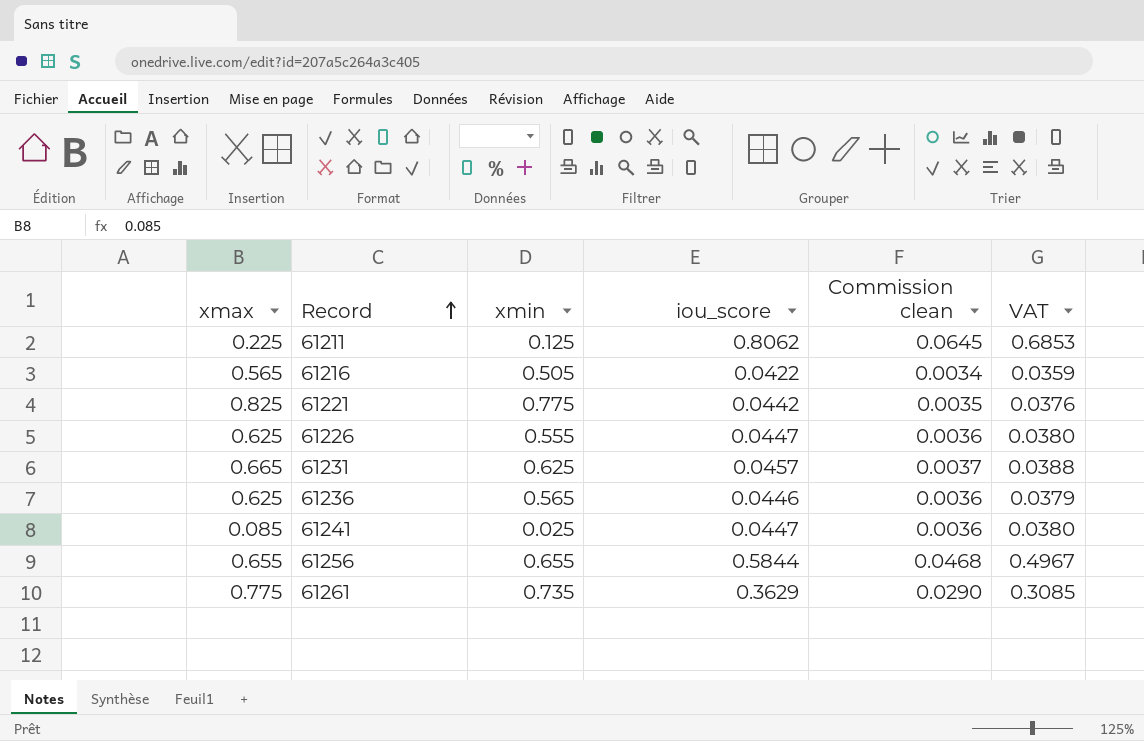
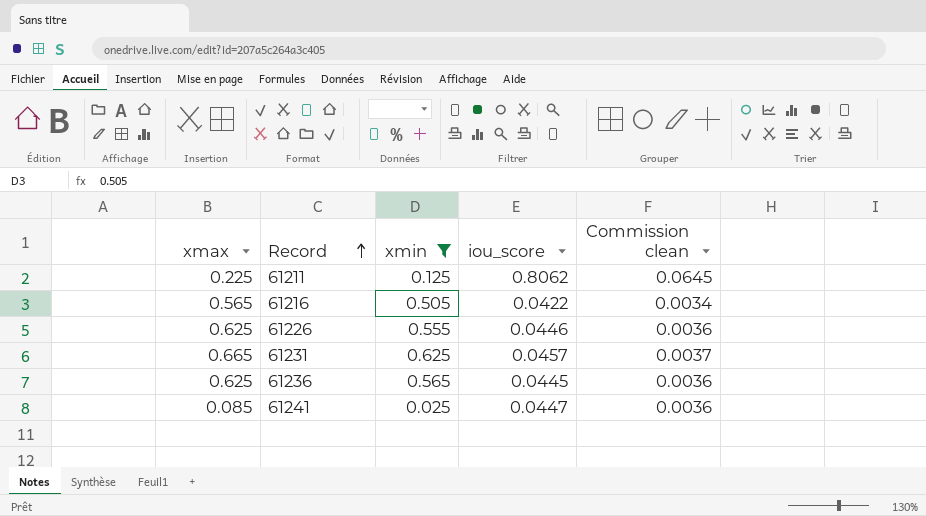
filter: none -> xmin <= 0.625
column VAT | formula: [iou_score] * 0.85 -> none
61226 | iou_score: 0.0447 -> 0.0446
61236 | iou_score: 0.0446 -> 0.0445

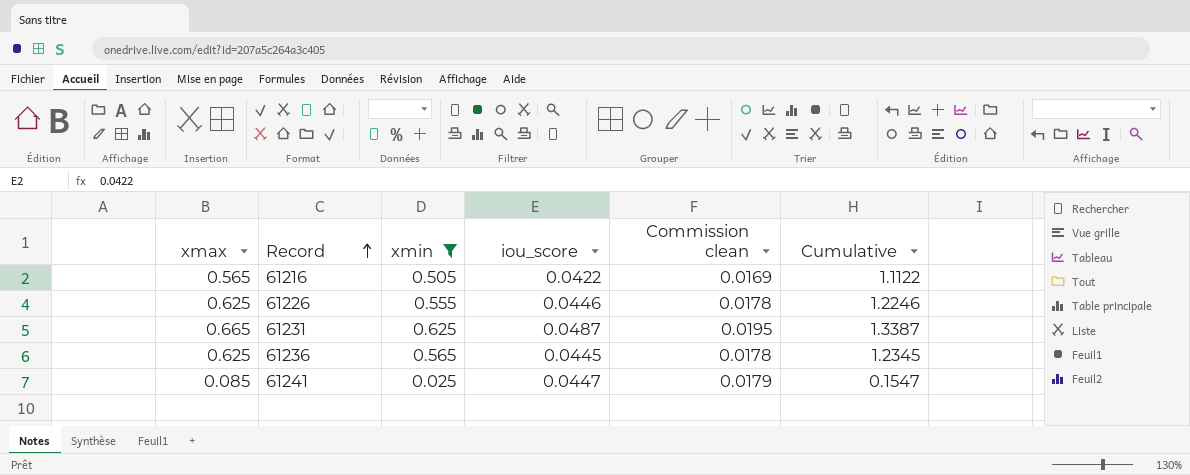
column Commission clean | formula: [iou_score] * 0.08 -> [iou_score] * 0.4
column Cumulative | formula: none -> [xmax] + [xmin] + [iou_score]
row 61211: 0.225 | 0.125 | 0.8062 | 0.0645 -> none
61231 | iou_score: 0.0457 -> 0.0487

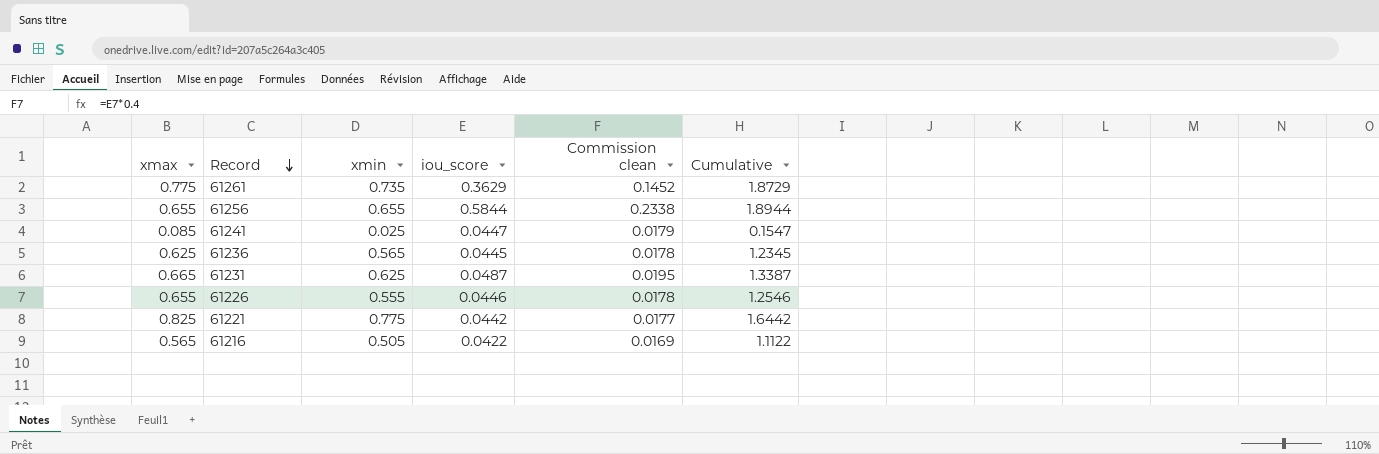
filter: xmin <= 0.625 -> none
row order: Record ascending -> Record descending
61226 | xmax: 0.625 -> 0.655
61226 | Cumulative: 1.2246 -> 1.2546

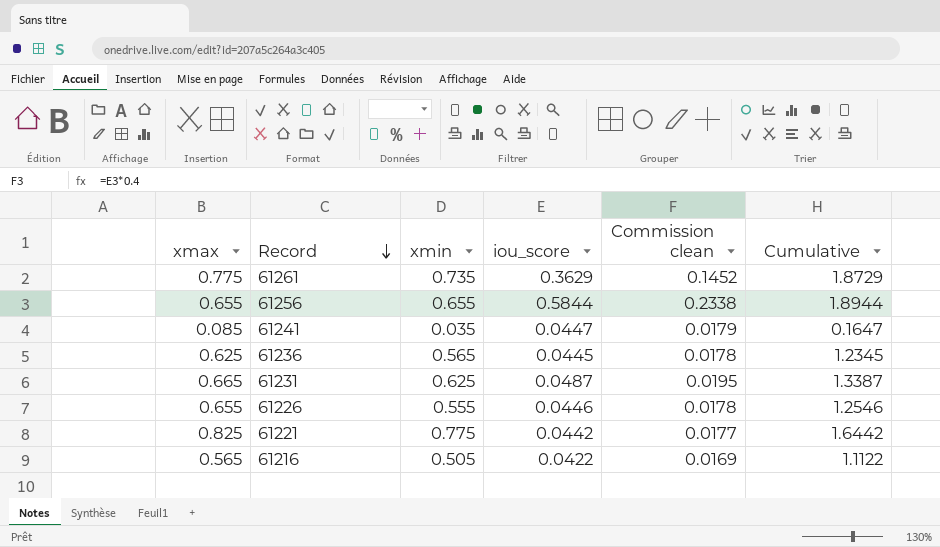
61241 | xmin: 0.025 -> 0.035
61241 | Cumulative: 0.1547 -> 0.1647

